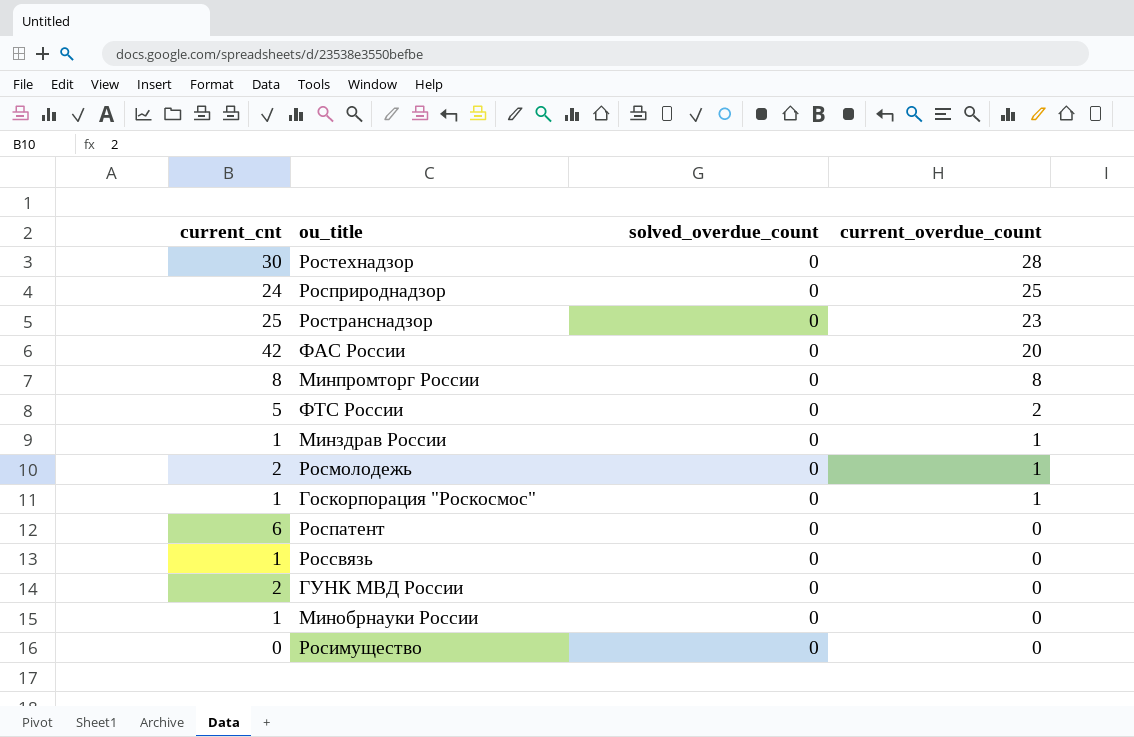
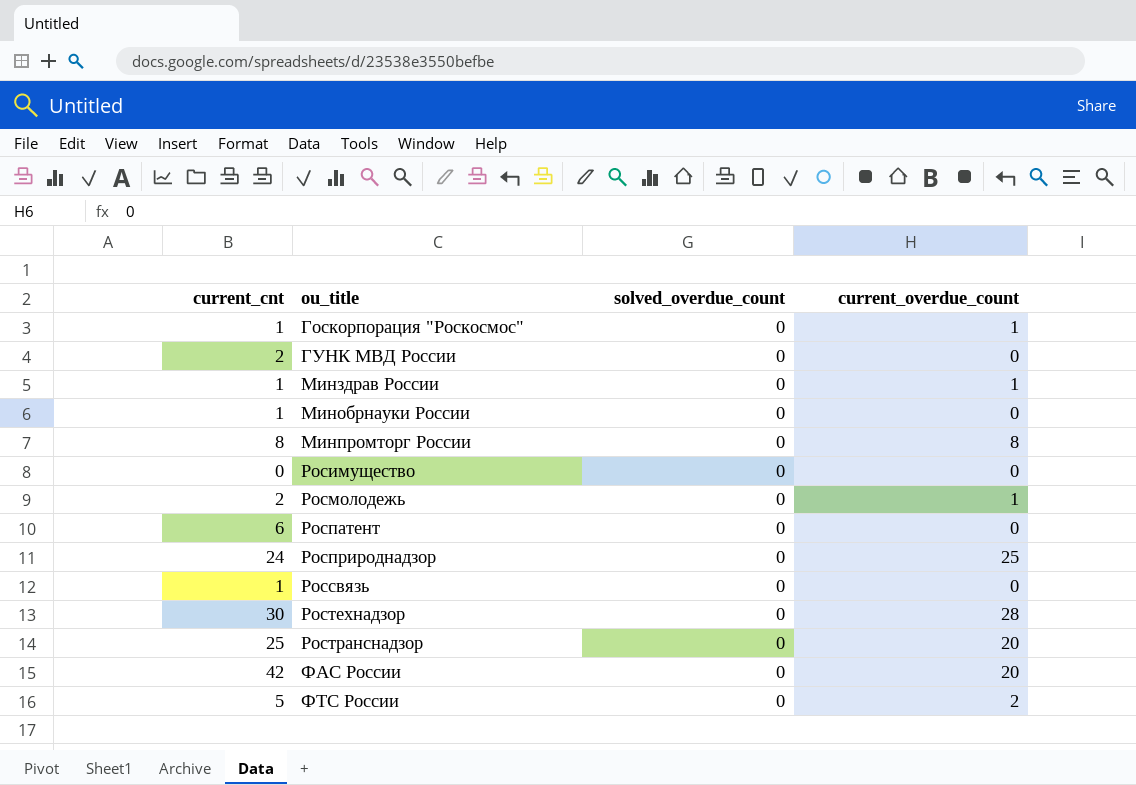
row order: current_overdue_count descending -> ou_title ascending
Ространснадзор | current_overdue_count: 23 -> 20

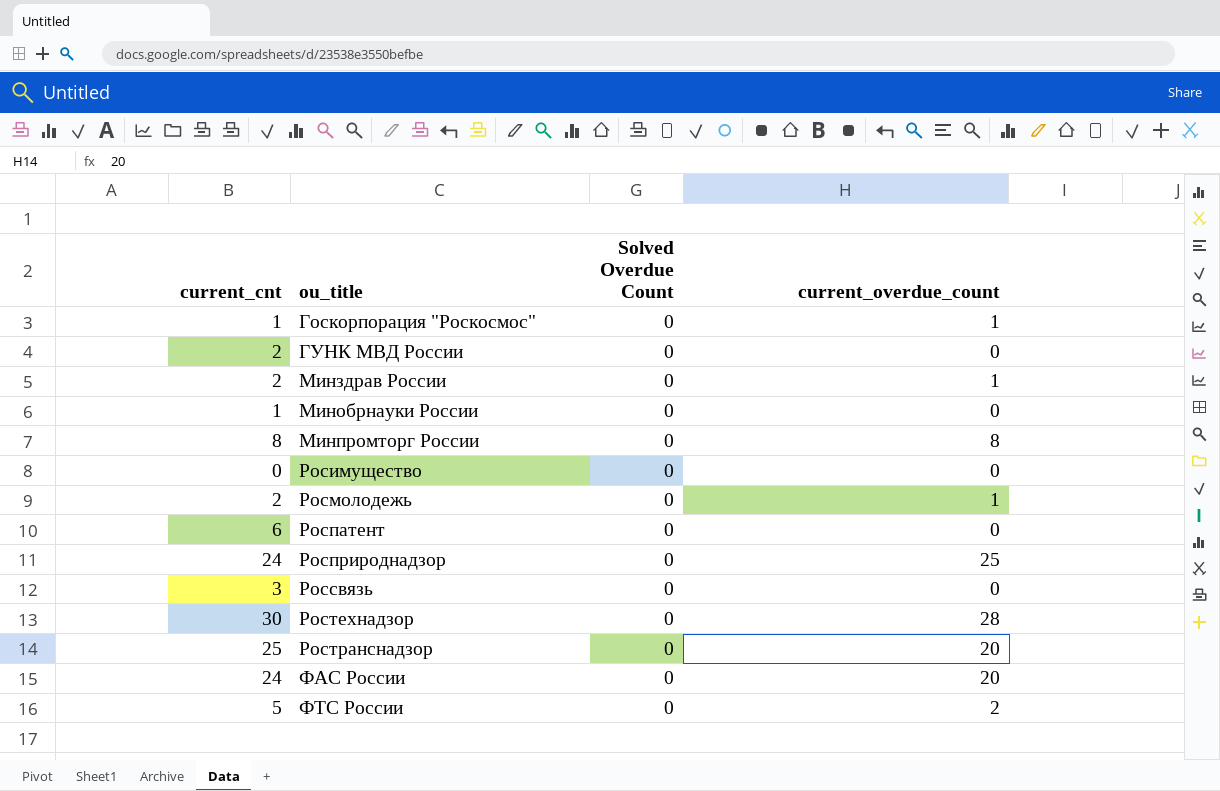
column name: solved_overdue_count -> Solved Overdue Count
Минздрав России | current_cnt: 1 -> 2
Россвязь | current_cnt: 1 -> 3
ФАС России | current_cnt: 42 -> 24

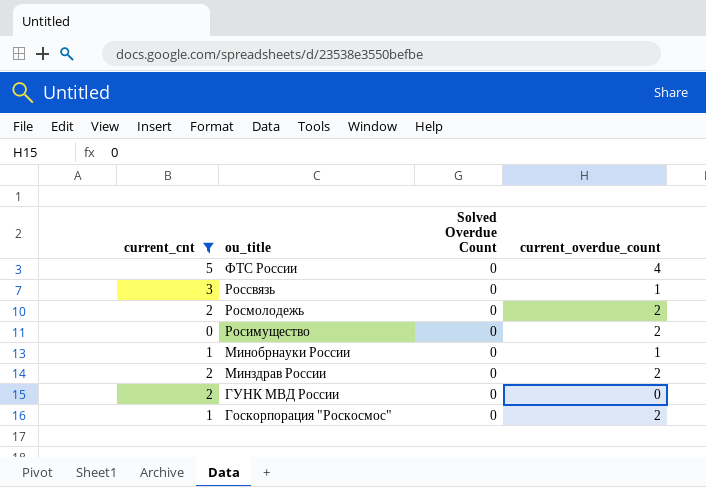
filter: none -> current_cnt <= 5
row order: ou_title ascending -> ou_title descending
ФТС России | current_overdue_count: 2 -> 4
Россвязь | current_overdue_count: 0 -> 1
Росмолодежь | current_overdue_count: 1 -> 2
Росимущество | current_overdue_count: 0 -> 2
Минобрнауки России | current_overdue_count: 0 -> 1
Минздрав России | current_overdue_count: 1 -> 2
Госкорпорация "Роскосмос" | current_overdue_count: 1 -> 2

